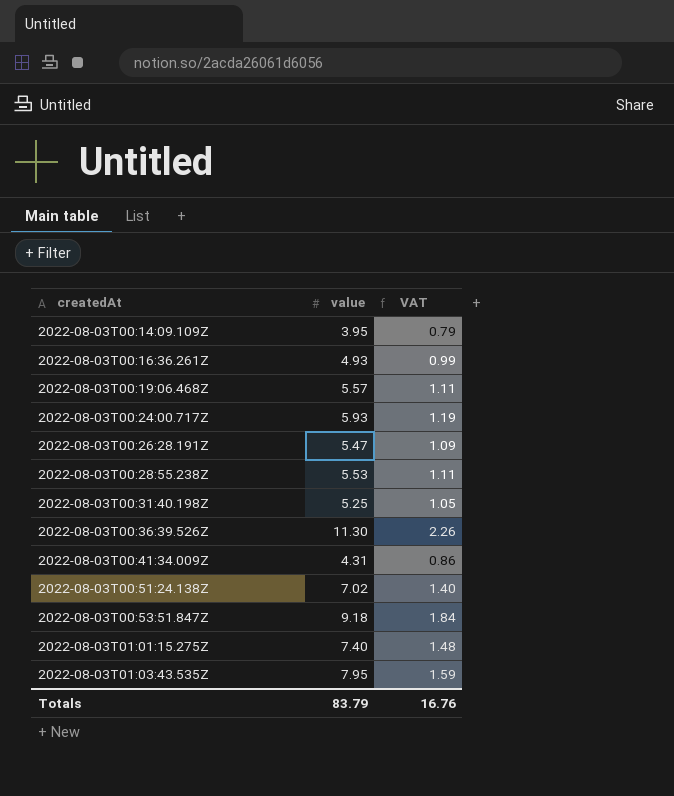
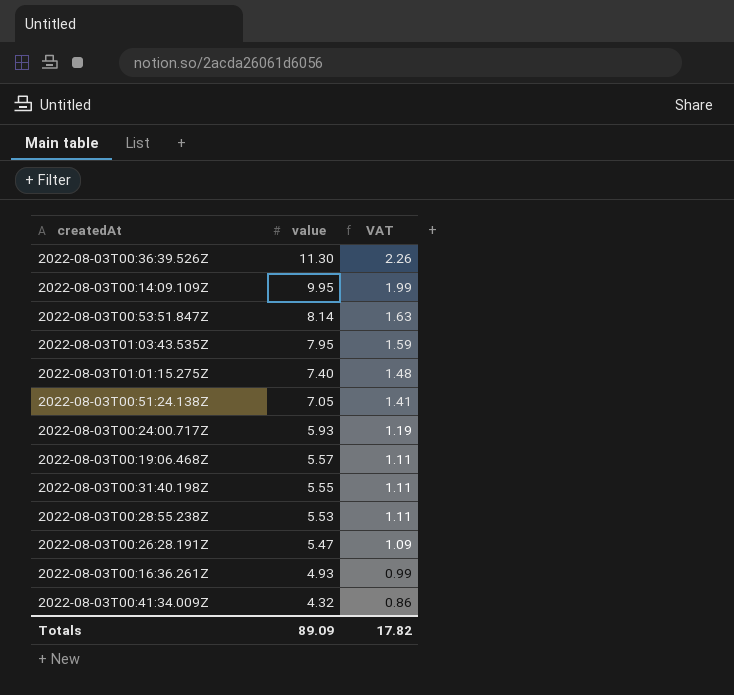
row order: createdAt ascending -> value descending
2022-08-03T00:14:09.109Z | value: 3.95 -> 9.95
2022-08-03T00:14:09.109Z | VAT: 0.79 -> 1.99
2022-08-03T00:53:51.847Z | value: 9.18 -> 8.14
2022-08-03T00:53:51.847Z | VAT: 1.84 -> 1.63
2022-08-03T00:51:24.138Z | value: 7.02 -> 7.05
2022-08-03T00:51:24.138Z | VAT: 1.40 -> 1.41
2022-08-03T00:31:40.198Z | value: 5.25 -> 5.55
2022-08-03T00:31:40.198Z | VAT: 1.05 -> 1.11
2022-08-03T00:41:34.009Z | value: 4.31 -> 4.32
Totals | value: 83.79 -> 89.09
Totals | VAT: 16.76 -> 17.82

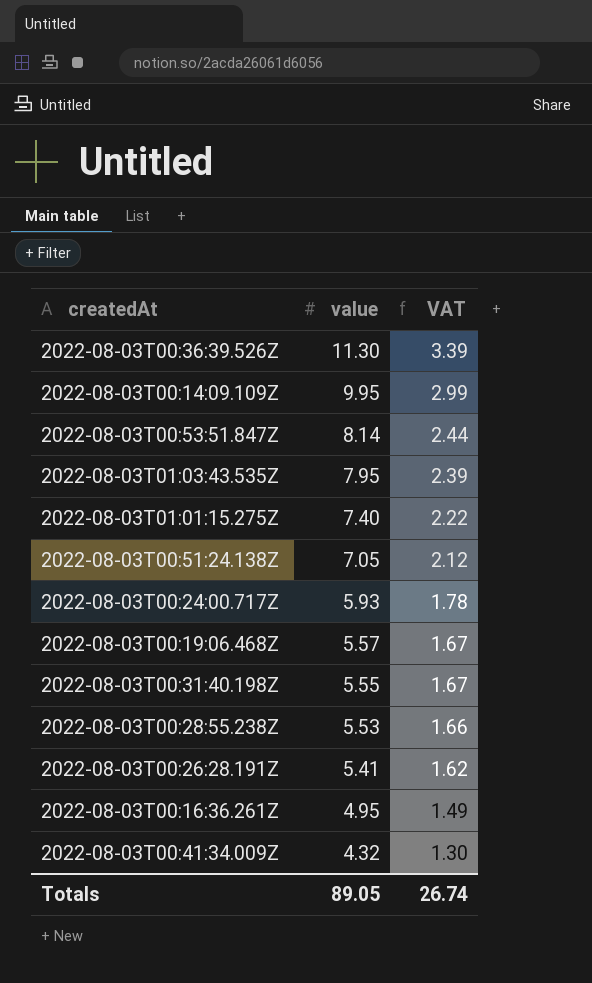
column VAT | formula: [value] * 0.2 -> [value] * 0.3
2022-08-03T00:26:28.191Z | value: 5.47 -> 5.41
2022-08-03T00:16:36.261Z | value: 4.93 -> 4.95
Totals | value: 89.09 -> 89.05
Totals | VAT: 17.82 -> 26.74

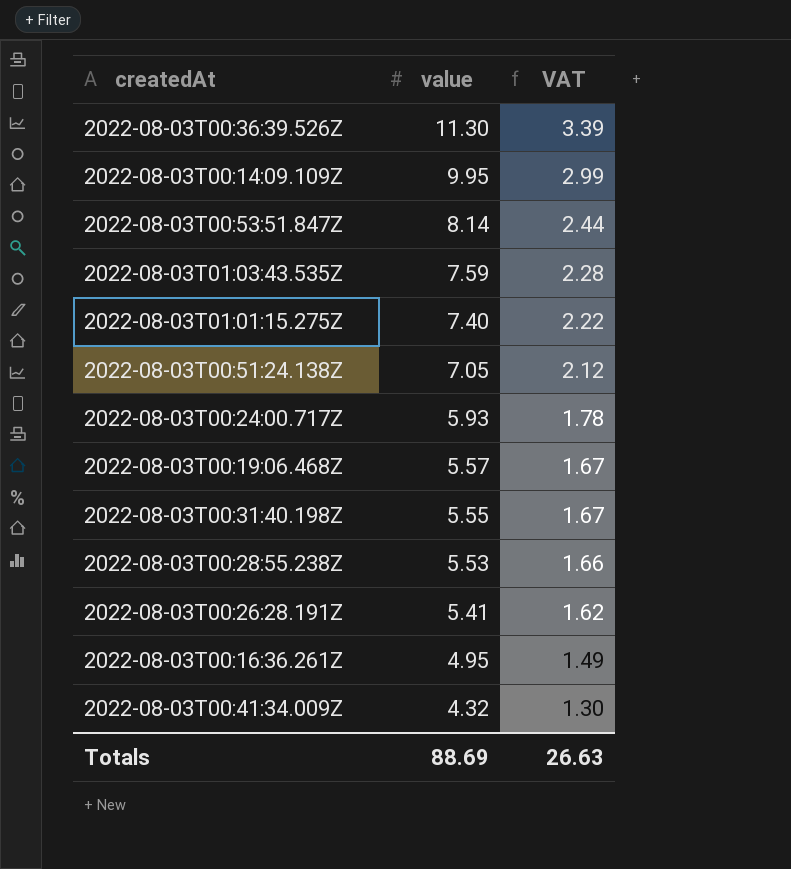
2022-08-03T01:03:43.535Z | value: 7.95 -> 7.59
2022-08-03T01:03:43.535Z | VAT: 2.39 -> 2.28
Totals | value: 89.05 -> 88.69
Totals | VAT: 26.74 -> 26.63

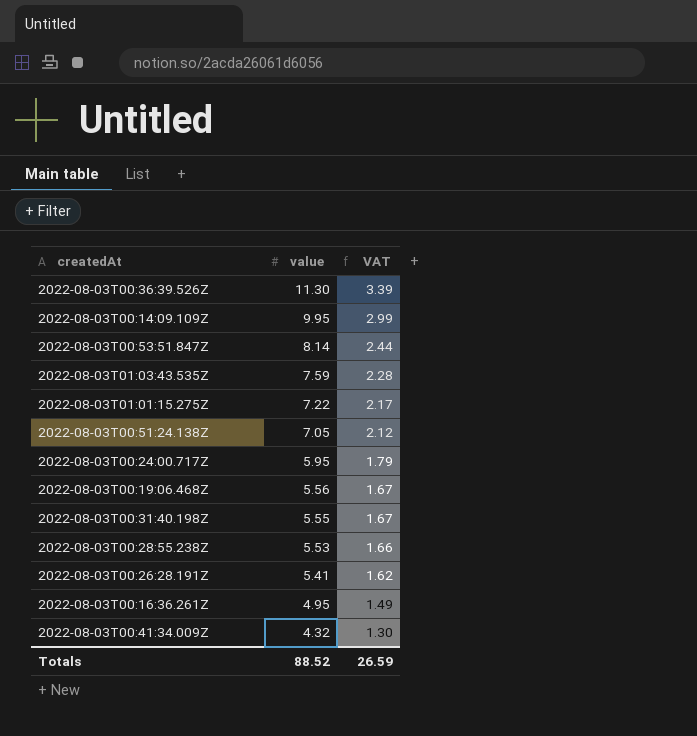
2022-08-03T01:01:15.275Z | value: 7.40 -> 7.22
2022-08-03T01:01:15.275Z | VAT: 2.22 -> 2.17
2022-08-03T00:24:00.717Z | value: 5.93 -> 5.95
2022-08-03T00:24:00.717Z | VAT: 1.78 -> 1.79
2022-08-03T00:19:06.468Z | value: 5.57 -> 5.56
Totals | value: 88.69 -> 88.52
Totals | VAT: 26.63 -> 26.59

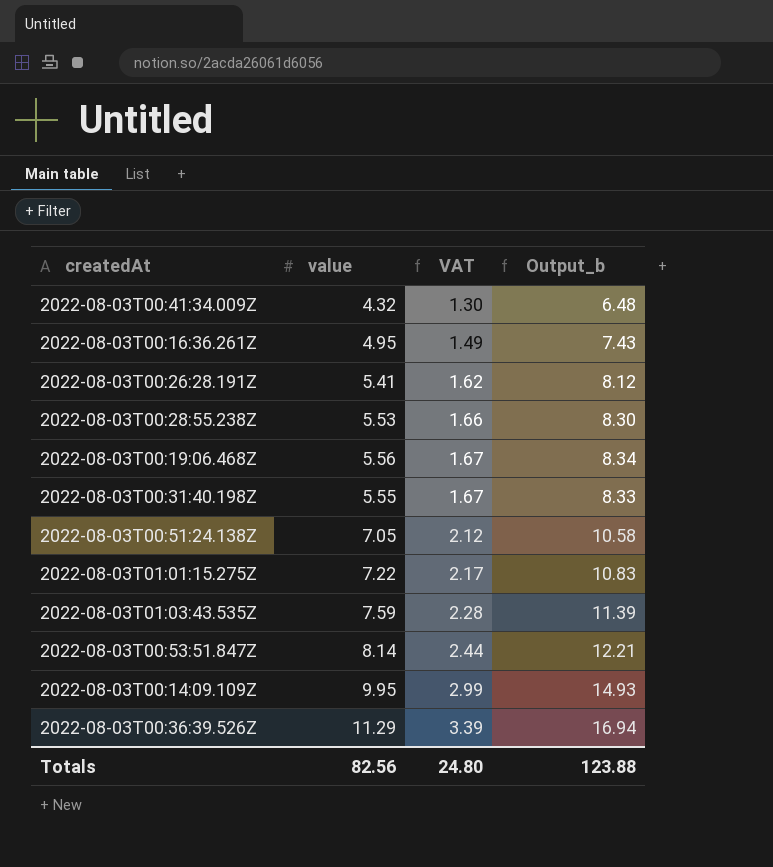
row order: value descending -> VAT ascending
column Output_b | formula: none -> [value] * 1.5
row 2022-08-03T00:24:00.717Z: 5.95 | 1.79 -> none
2022-08-03T00:36:39.526Z | value: 11.30 -> 11.29
Totals | value: 88.52 -> 82.56
Totals | VAT: 26.59 -> 24.80

